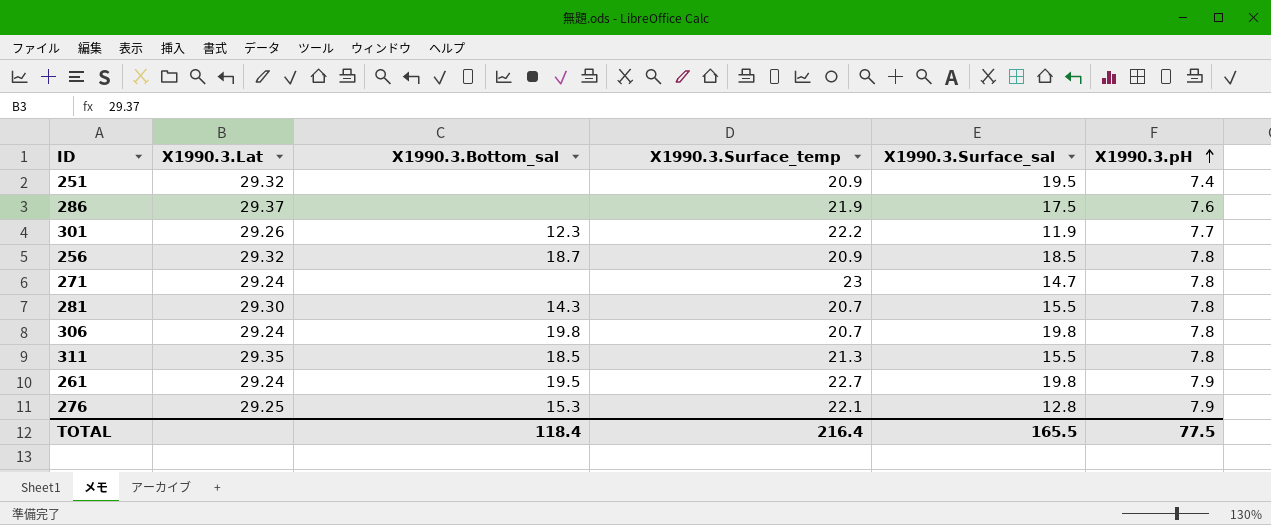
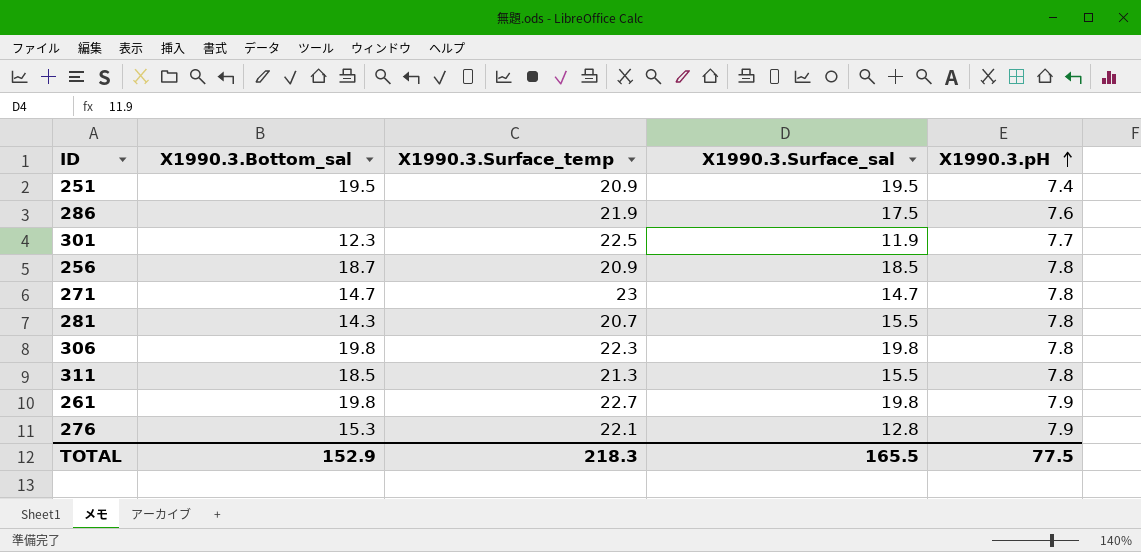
column X1990.3.Lat | position: 2 -> none
251 | X1990.3.Bottom_sal: none -> 19.5
301 | X1990.3.Surface_temp: 22.2 -> 22.5
271 | X1990.3.Bottom_sal: none -> 14.7
306 | X1990.3.Surface_temp: 20.7 -> 22.3
261 | X1990.3.Bottom_sal: 19.5 -> 19.8
TOTAL | X1990.3.Bottom_sal: 118.4 -> 152.9
TOTAL | X1990.3.Surface_temp: 216.4 -> 218.3

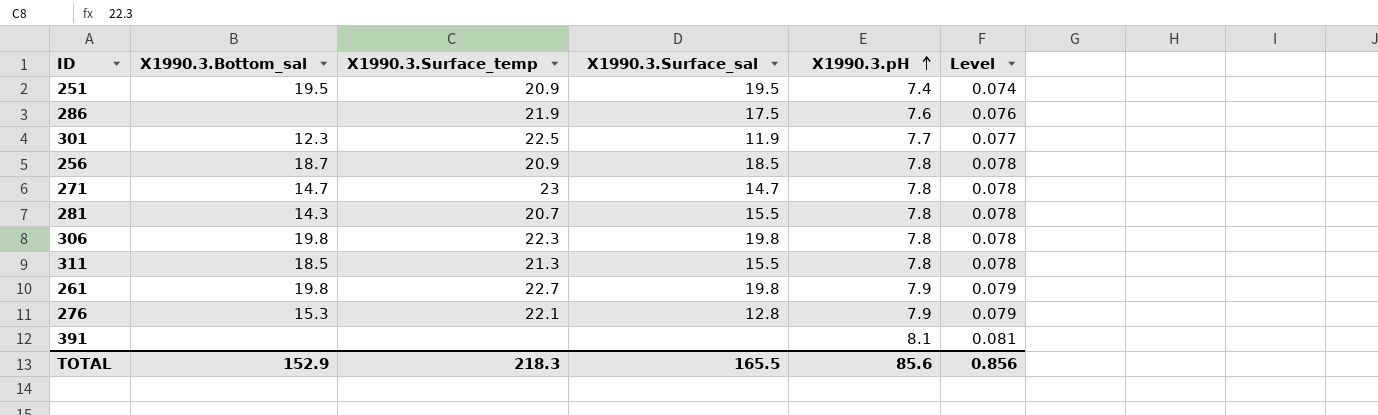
column Level | formula: none -> [X1990.3.pH] * 0.01
row 391: none -> none | none | none | 8.1 | 0.081
TOTAL | X1990.3.pH: 77.5 -> 85.6

